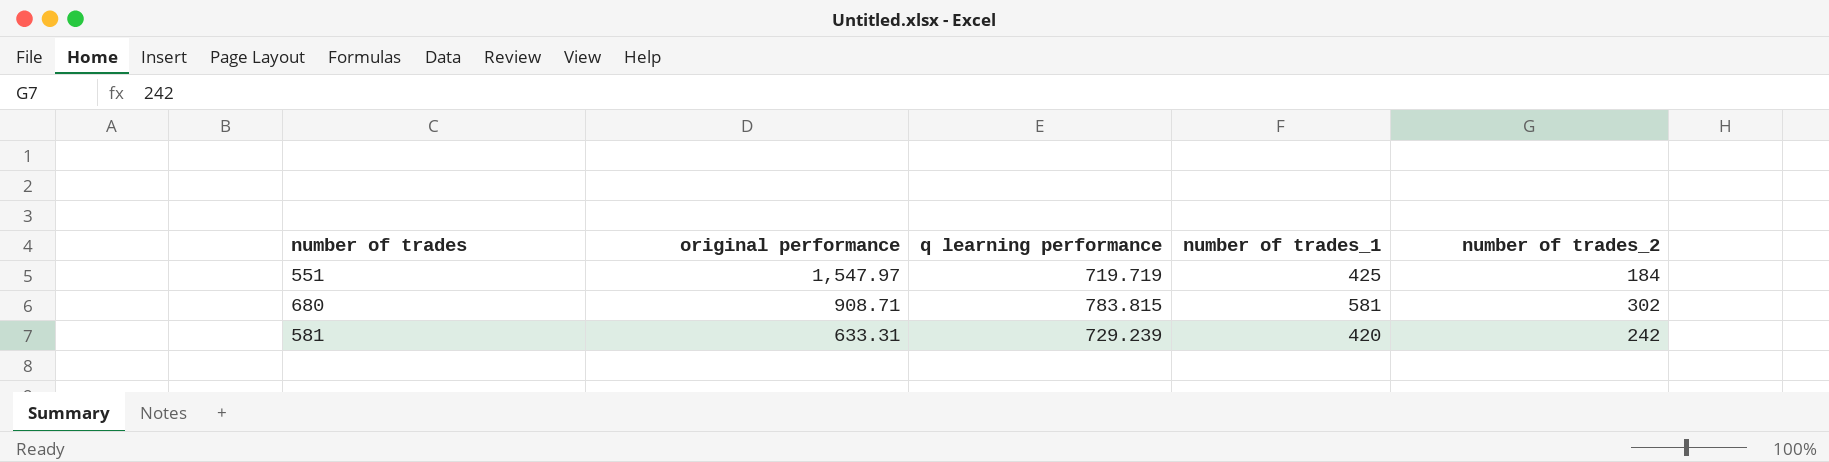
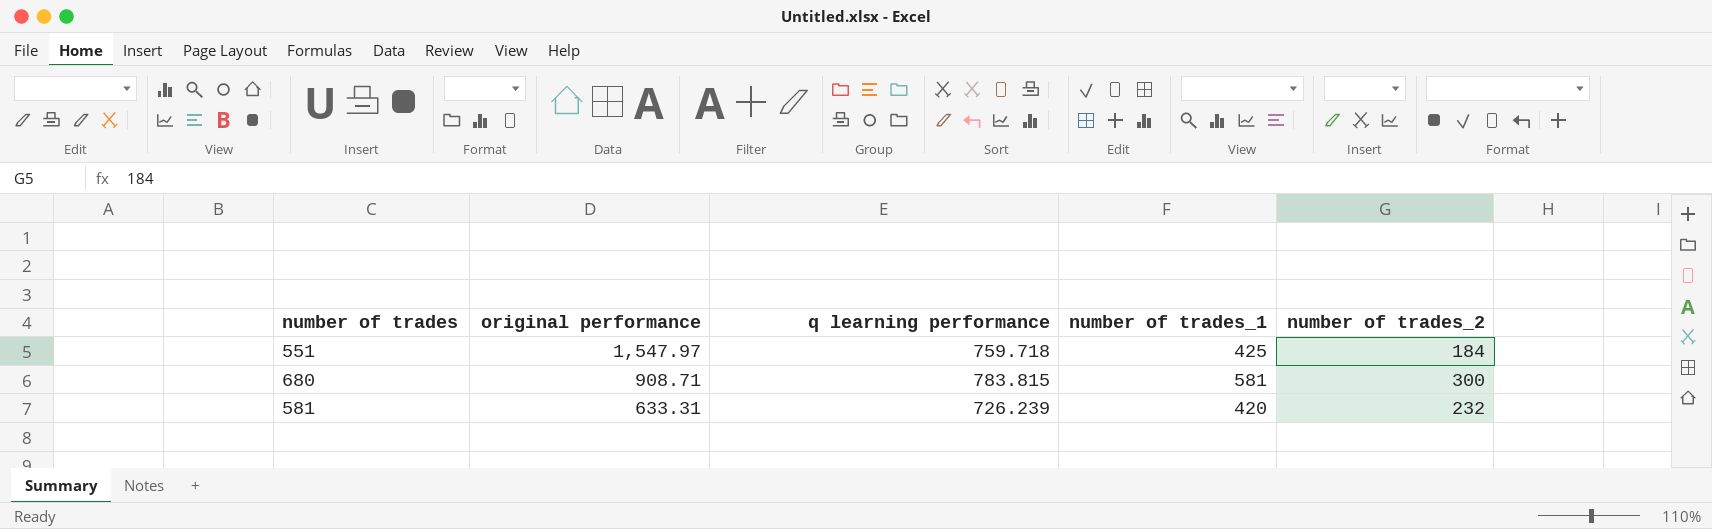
551 | q learning performance: 719.719 -> 759.718
680 | number of trades_2: 302 -> 300
581 | q learning performance: 729.239 -> 726.239
581 | number of trades_2: 242 -> 232

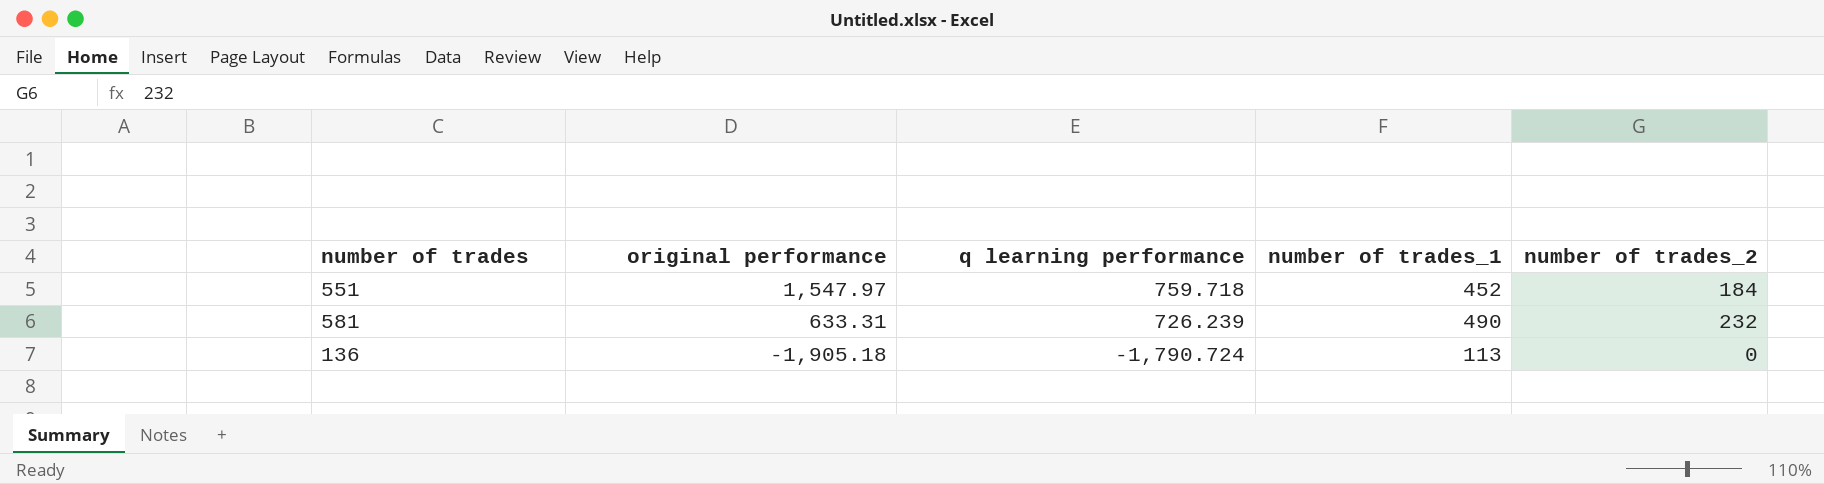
row 680: 908.71 | 783.815 | 581 | 300 -> none
551 | number of trades_1: 425 -> 452
581 | number of trades_1: 420 -> 490
row 136: none -> -1,905.18 | -1,790.724 | 113 | 0

